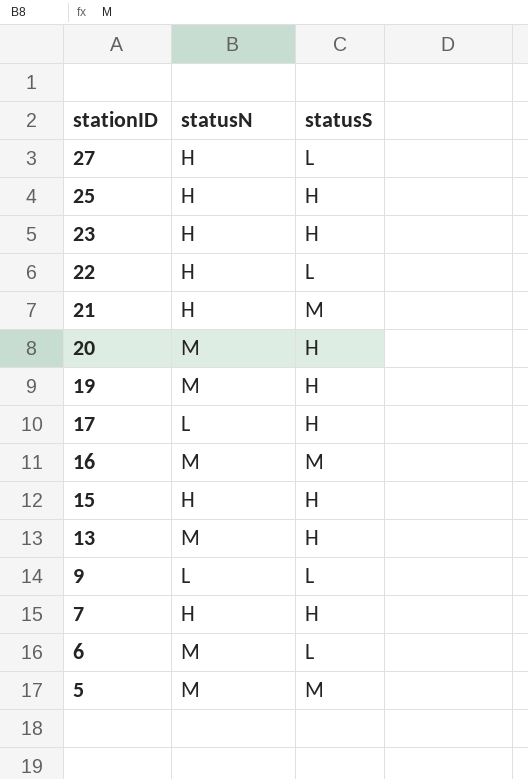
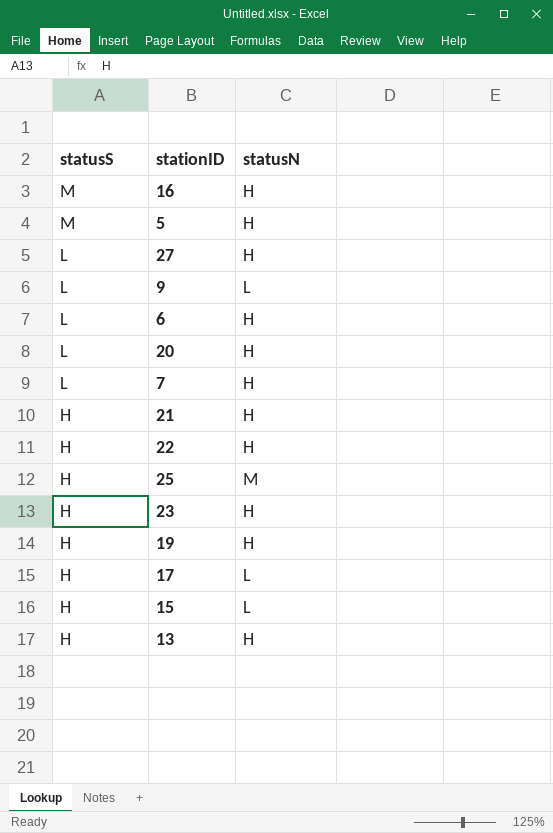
row order: stationID descending -> statusS descending
column statusS | position: 3 -> 1
16 | statusN: M -> H
5 | statusN: M -> H
6 | statusN: M -> H
20 | statusS: H -> L
20 | statusN: M -> H
7 | statusS: H -> L
21 | statusS: M -> H
22 | statusS: L -> H
25 | statusN: H -> M
19 | statusN: M -> H
15 | statusN: H -> L
13 | statusN: M -> H

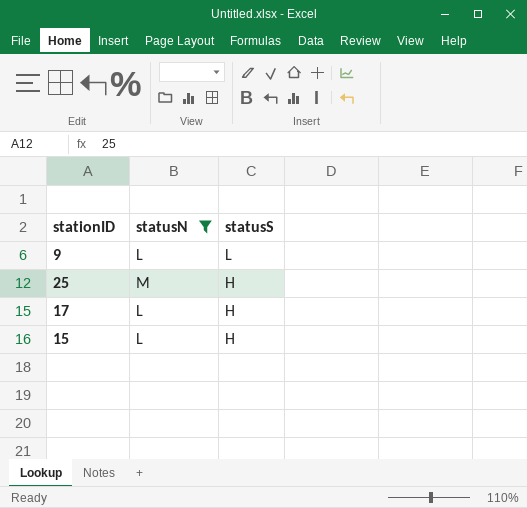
filter: none -> statusN != H
column statusS | position: 1 -> 3

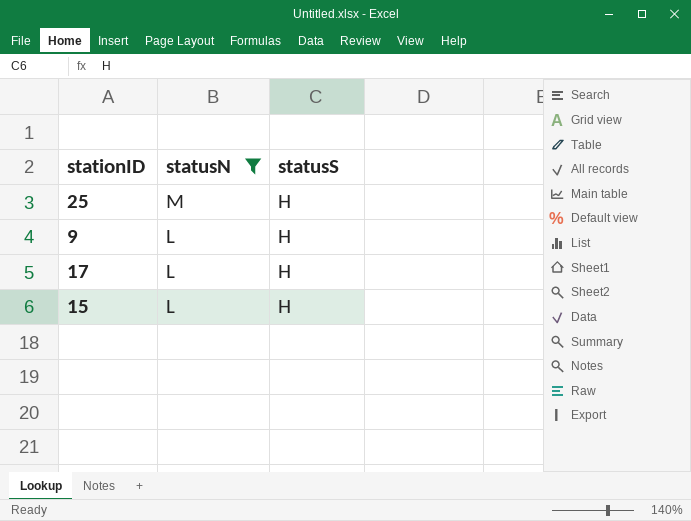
row order: statusS descending -> statusN descending
9 | statusS: L -> H

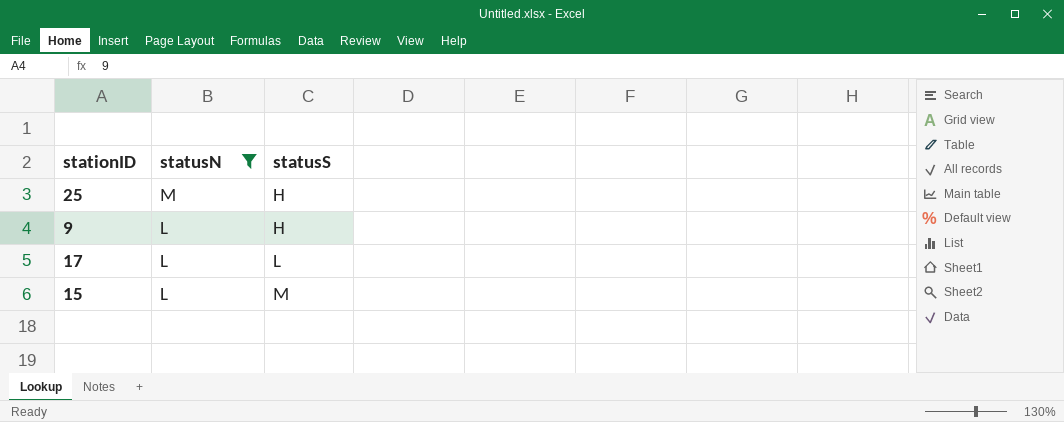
17 | statusS: H -> L
15 | statusS: H -> M

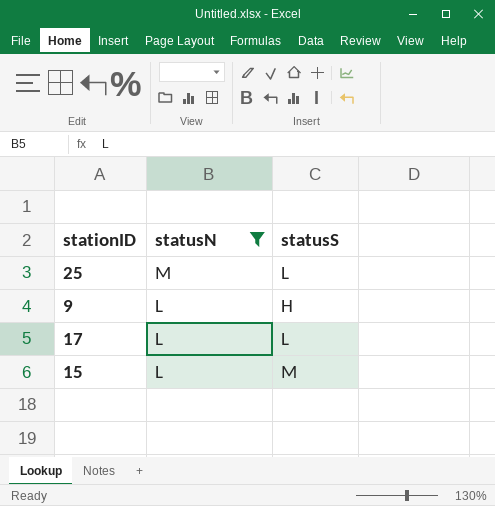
25 | statusS: H -> L

